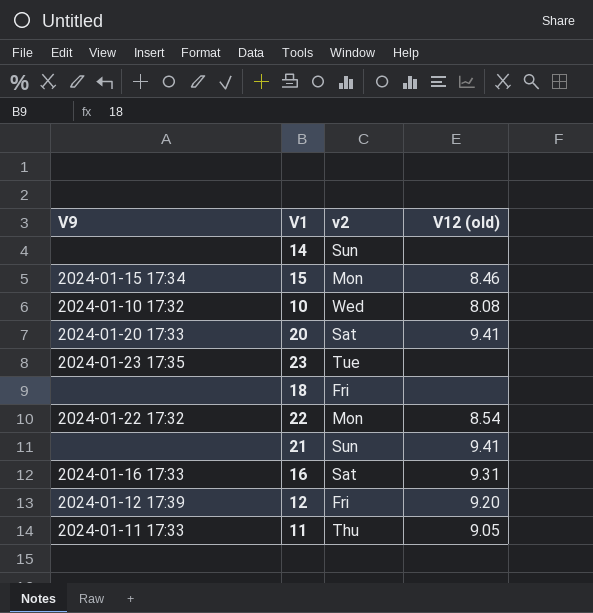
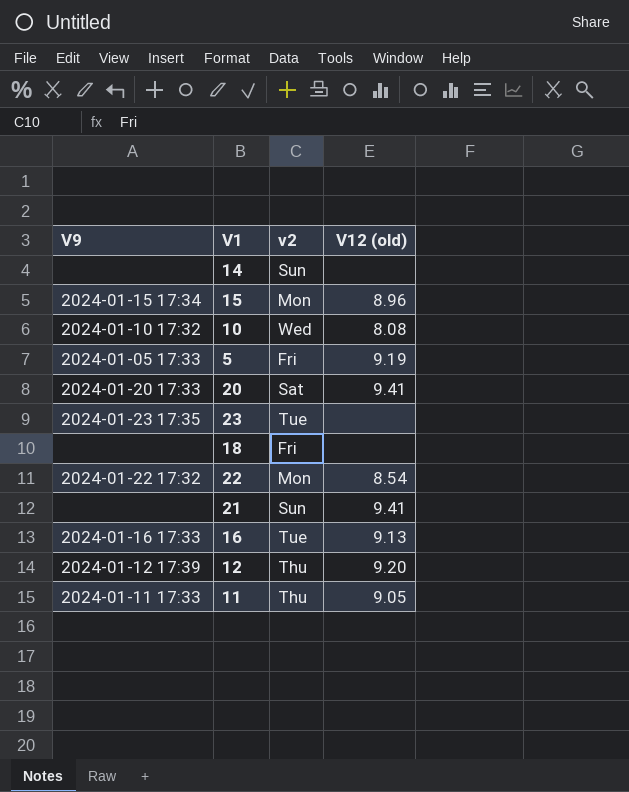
15 | V12 (old): 8.46 -> 8.96
row 5: none -> 2024-01-05 17:33 | Fri | 9.19
16 | v2: Sat -> Tue
16 | V12 (old): 9.31 -> 9.13
12 | v2: Fri -> Thu

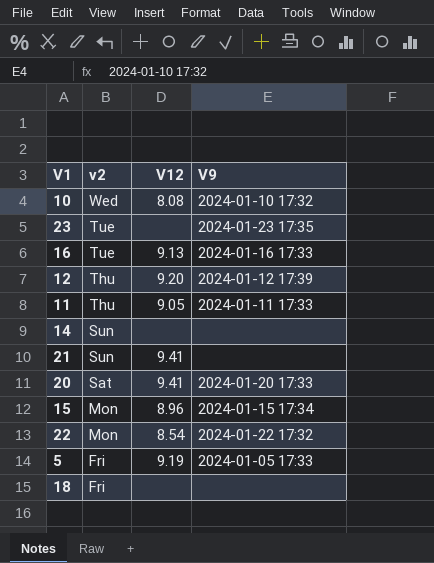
row order: none -> v2 descending
column name: V12 (old) -> V12
column V9 | position: 1 -> 4

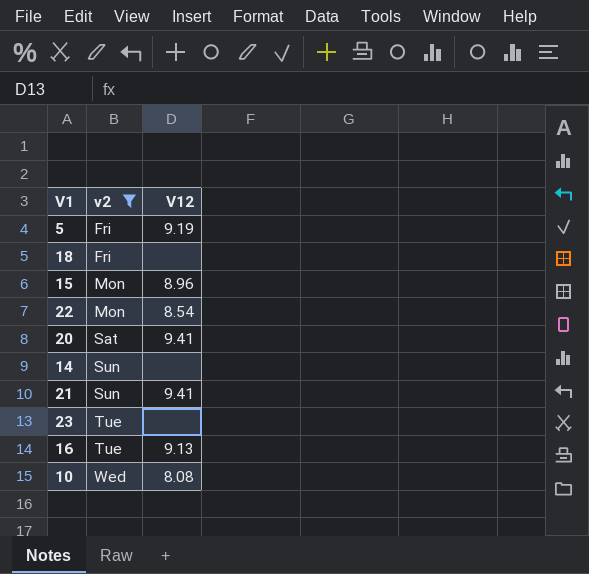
filter: none -> v2 != Thu
row order: v2 descending -> v2 ascending
column V9 | position: 4 -> none

